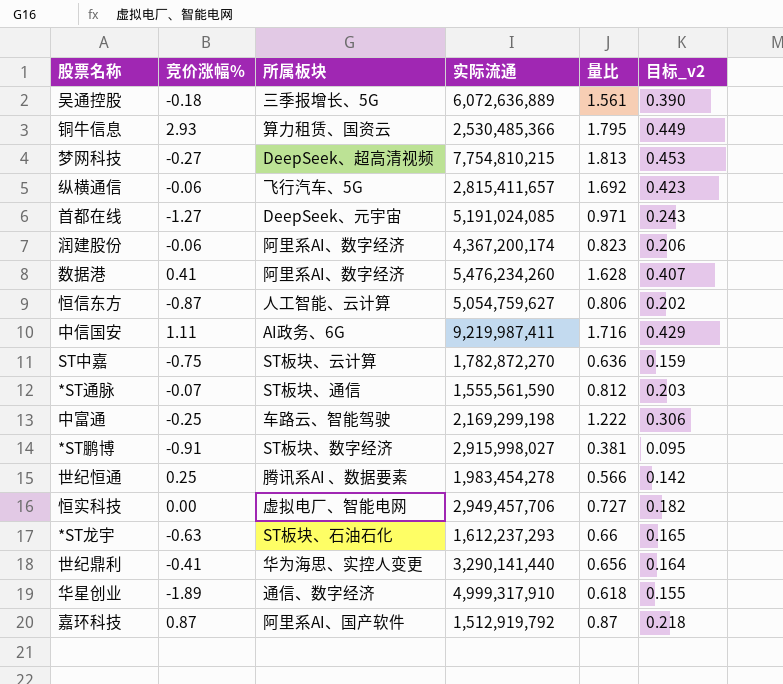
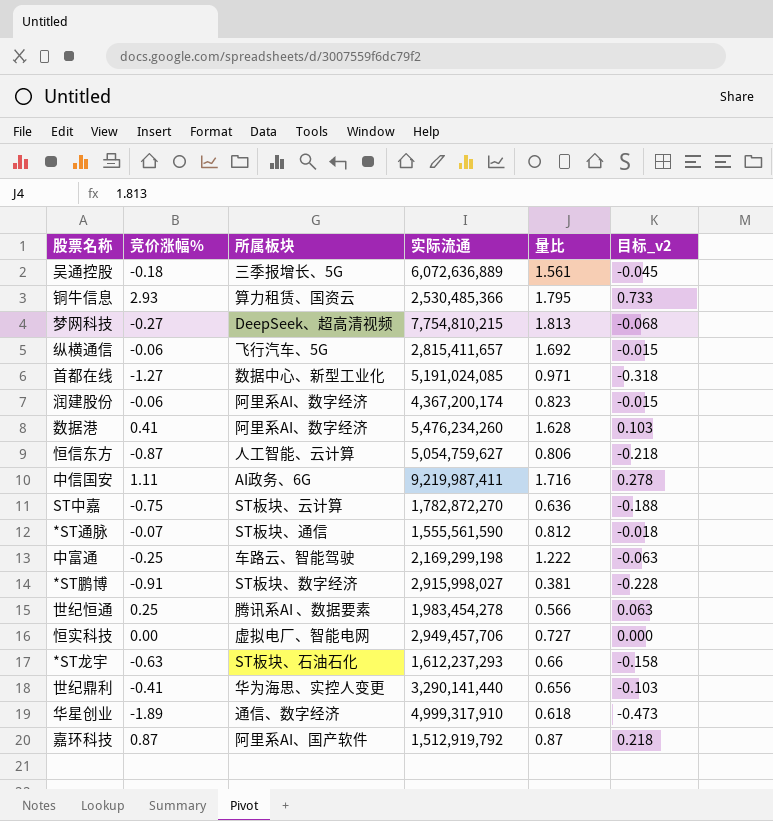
column 目标_v2 | formula: [量比] * 0.25 -> [竞价涨幅%] * 0.25
首都在线 | 所属板块: DeepSeek、元宇宙 -> 数据中心、新型工业化

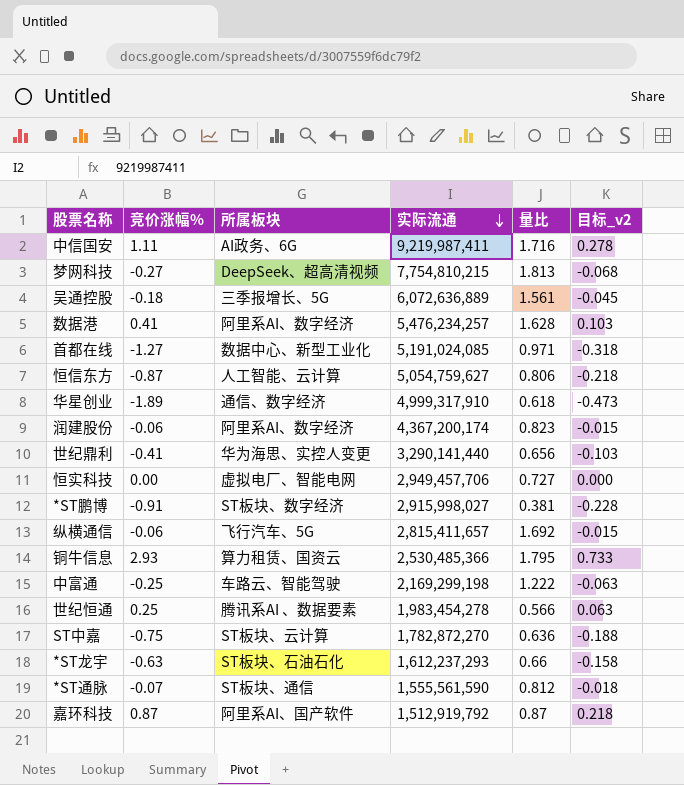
row order: none -> 实际流通 descending
数据港 | 实际流通: 5,476,234,260 -> 5,476,234,257

